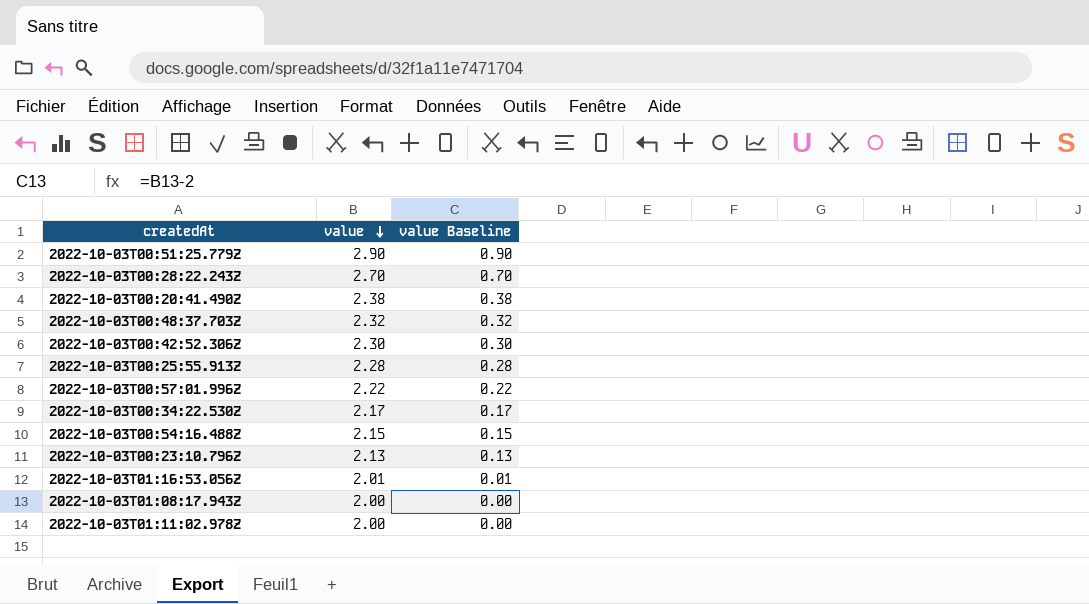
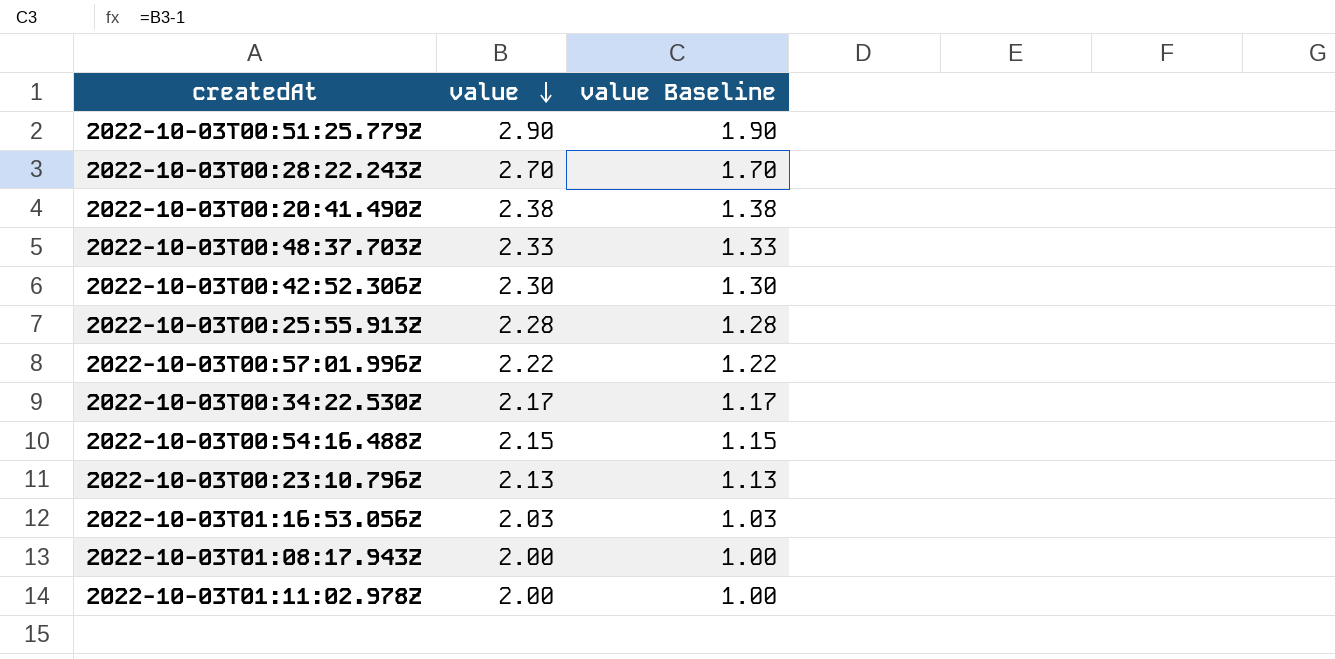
column value Baseline | formula: [value] - 2 -> [value] - 1
2022-10-03T00:48:37.703Z | value: 2.32 -> 2.33
2022-10-03T01:16:53.056Z | value: 2.01 -> 2.03

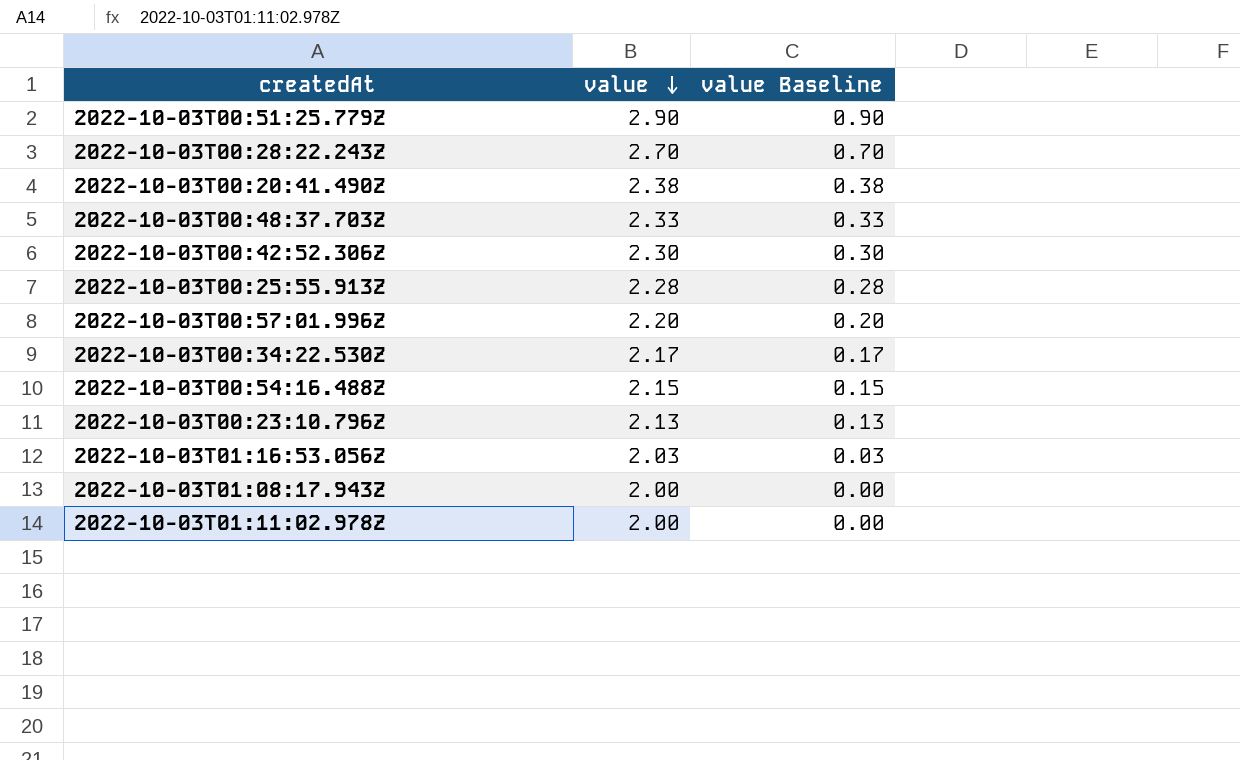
column value Baseline | formula: [value] - 1 -> [value] - 2
2022-10-03T00:57:01.996Z | value: 2.22 -> 2.20

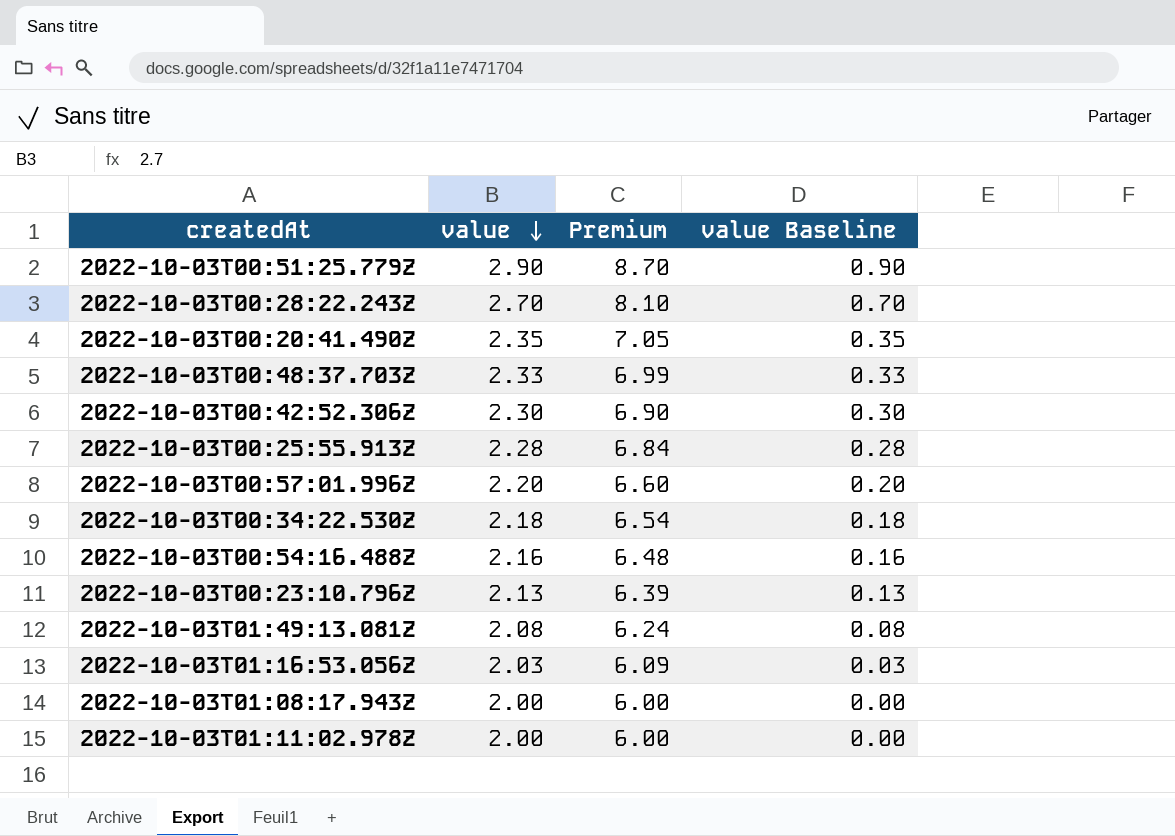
column Premium | formula: none -> [value] * 3
2022-10-03T00:20:41.490Z | value: 2.38 -> 2.35
2022-10-03T00:20:41.490Z | value Baseline: 0.38 -> 0.35
2022-10-03T00:34:22.530Z | value: 2.17 -> 2.18
2022-10-03T00:34:22.530Z | value Baseline: 0.17 -> 0.18
2022-10-03T00:54:16.488Z | value: 2.15 -> 2.16
2022-10-03T00:54:16.488Z | value Baseline: 0.15 -> 0.16
row 2022-10-03T01:49:13.081Z: none -> 2.08 | 6.24 | 0.08

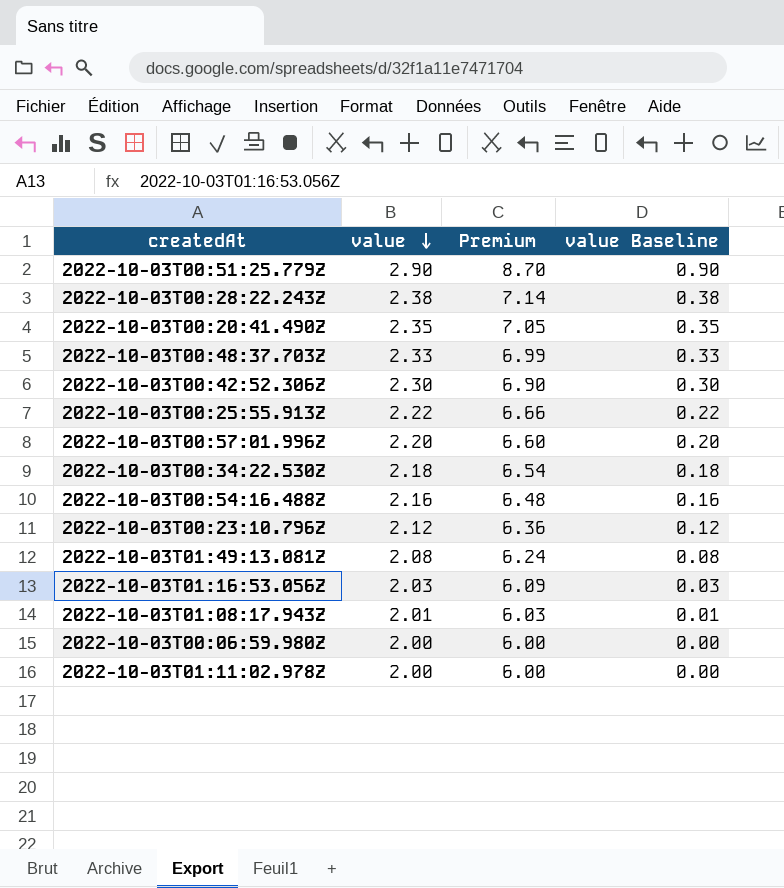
2022-10-03T00:28:22.243Z | value: 2.70 -> 2.38
2022-10-03T00:28:22.243Z | Premium: 8.10 -> 7.14
2022-10-03T00:28:22.243Z | value Baseline: 0.70 -> 0.38
2022-10-03T00:25:55.913Z | value: 2.28 -> 2.22
2022-10-03T00:25:55.913Z | Premium: 6.84 -> 6.66
2022-10-03T00:25:55.913Z | value Baseline: 0.28 -> 0.22
2022-10-03T00:23:10.796Z | value: 2.13 -> 2.12
2022-10-03T00:23:10.796Z | Premium: 6.39 -> 6.36
2022-10-03T00:23:10.796Z | value Baseline: 0.13 -> 0.12
2022-10-03T01:08:17.943Z | value: 2.00 -> 2.01
2022-10-03T01:08:17.943Z | Premium: 6.00 -> 6.03
2022-10-03T01:08:17.943Z | value Baseline: 0.00 -> 0.01
row 2022-10-03T00:06:59.980Z: none -> 2.00 | 6.00 | 0.00

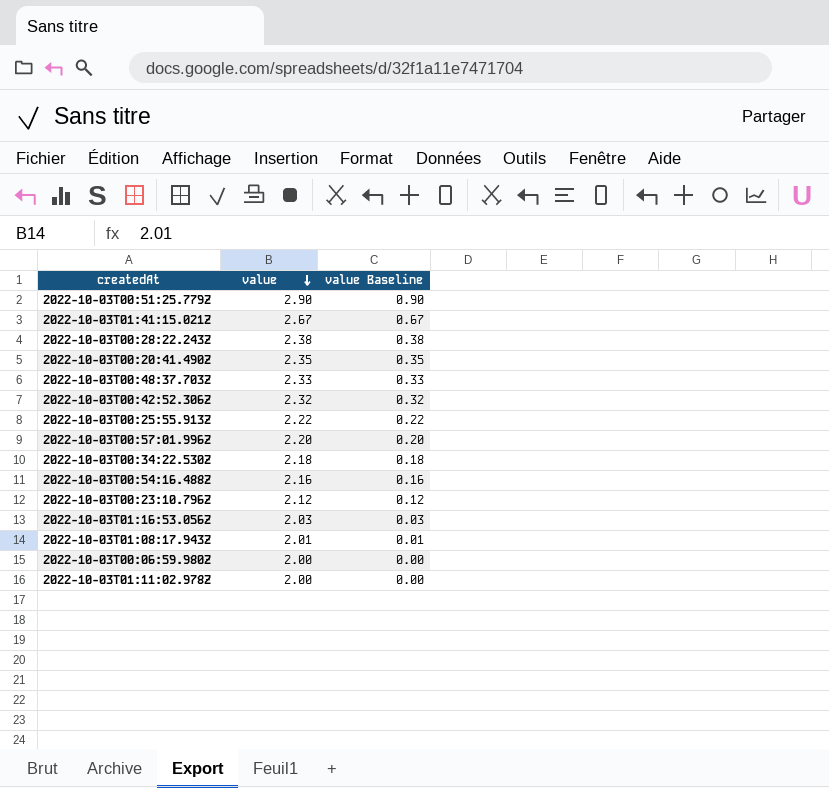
column Premium | formula: [value] * 3 -> none
row 2022-10-03T01:49:13.081Z: 2.08 | 6.24 | 0.08 -> none
row 2022-10-03T01:41:15.021Z: none -> 2.67 | 0.67
2022-10-03T00:42:52.306Z | value: 2.30 -> 2.32
2022-10-03T00:42:52.306Z | value Baseline: 0.30 -> 0.32

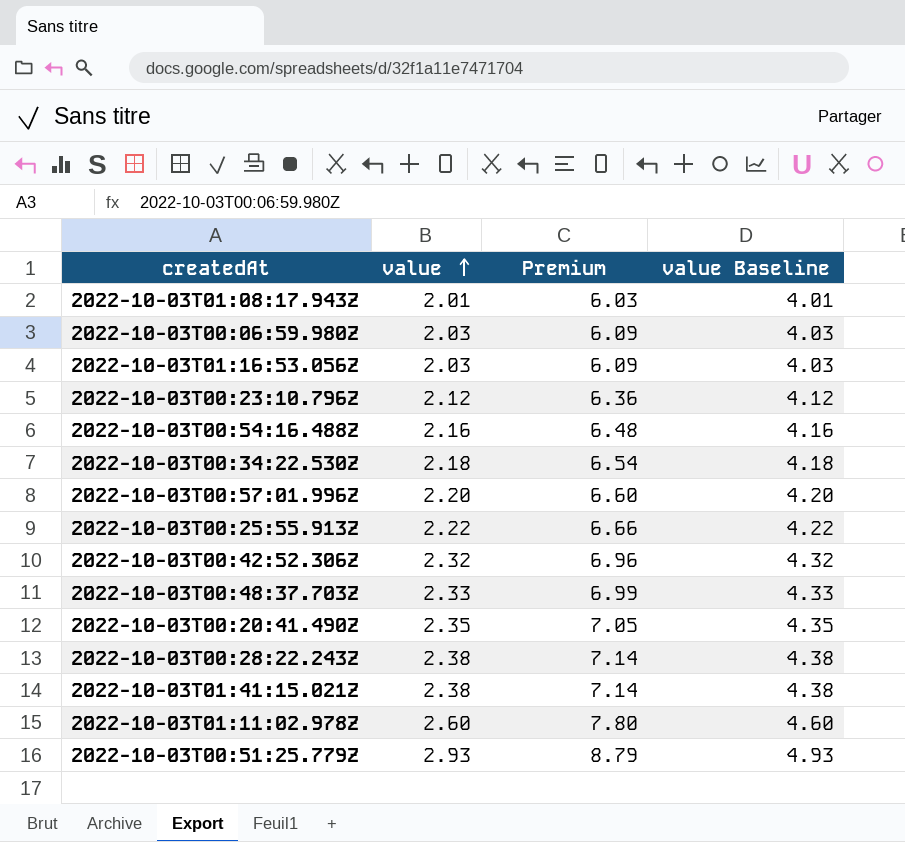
row order: value descending -> value ascending
column Premium | formula: none -> [value] * 3
column value Baseline | formula: [value] - 2 -> [value] + 2
2022-10-03T00:06:59.980Z | value: 2.00 -> 2.03
2022-10-03T01:41:15.021Z | value: 2.67 -> 2.38
2022-10-03T01:11:02.978Z | value: 2.00 -> 2.60
2022-10-03T00:51:25.779Z | value: 2.90 -> 2.93

